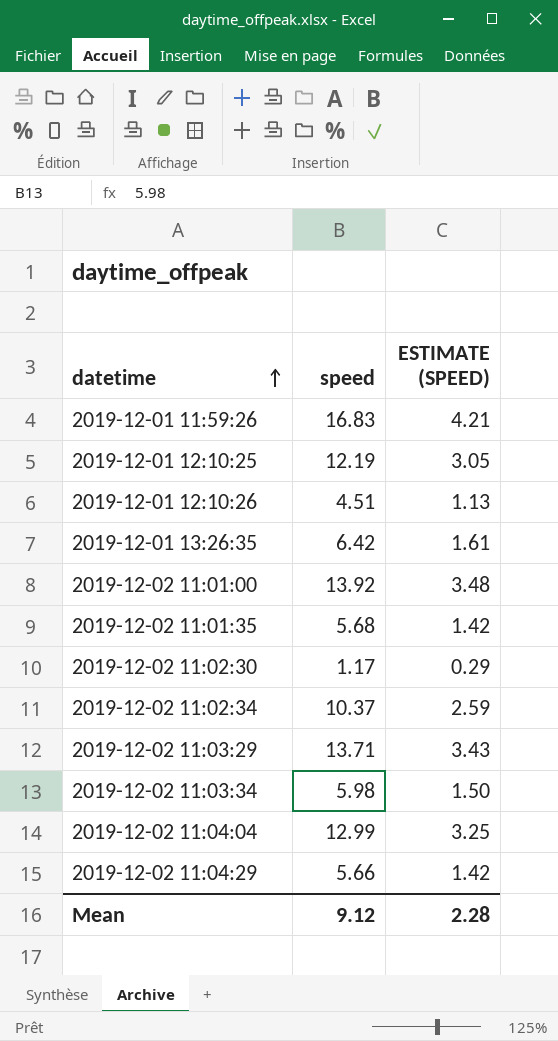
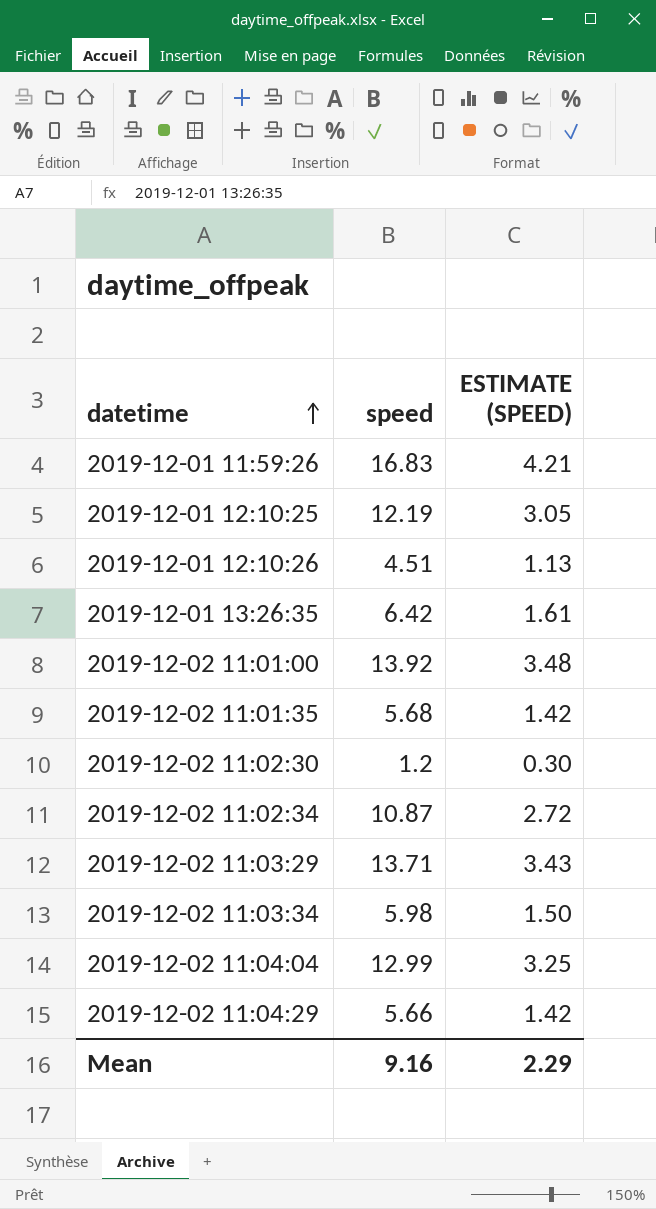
2019-12-02 11:02:30 | speed: 1.17 -> 1.2
2019-12-02 11:02:30 | ESTIMATE (SPEED): 0.29 -> 0.30
2019-12-02 11:02:34 | speed: 10.37 -> 10.87
2019-12-02 11:02:34 | ESTIMATE (SPEED): 2.59 -> 2.72
Mean | speed: 9.12 -> 9.16
Mean | ESTIMATE (SPEED): 2.28 -> 2.29

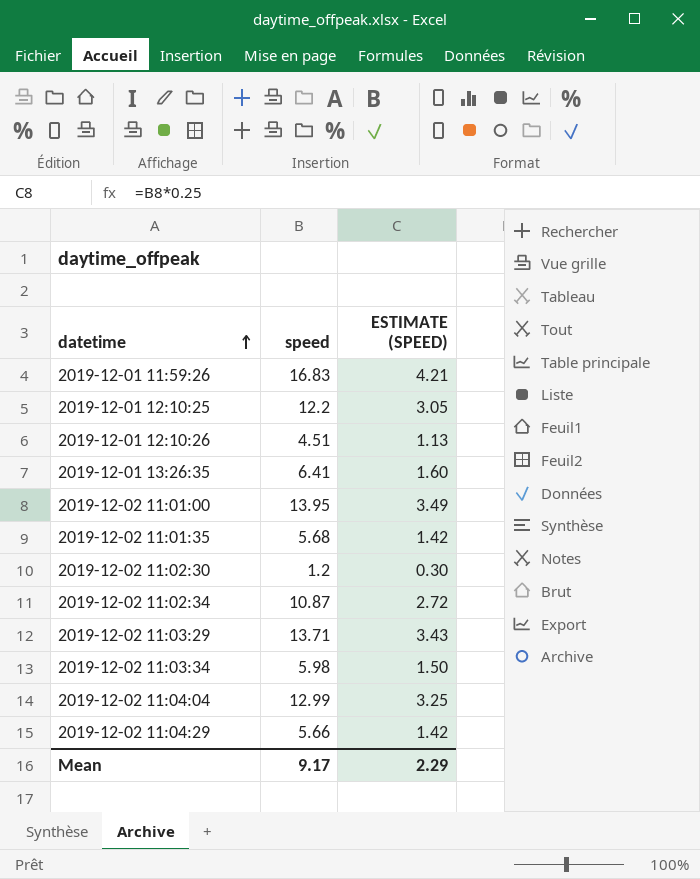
2019-12-01 12:10:25 | speed: 12.19 -> 12.2
2019-12-01 13:26:35 | speed: 6.42 -> 6.41
2019-12-01 13:26:35 | ESTIMATE (SPEED): 1.61 -> 1.60
2019-12-02 11:01:00 | speed: 13.92 -> 13.95
2019-12-02 11:01:00 | ESTIMATE (SPEED): 3.48 -> 3.49
Mean | speed: 9.16 -> 9.17

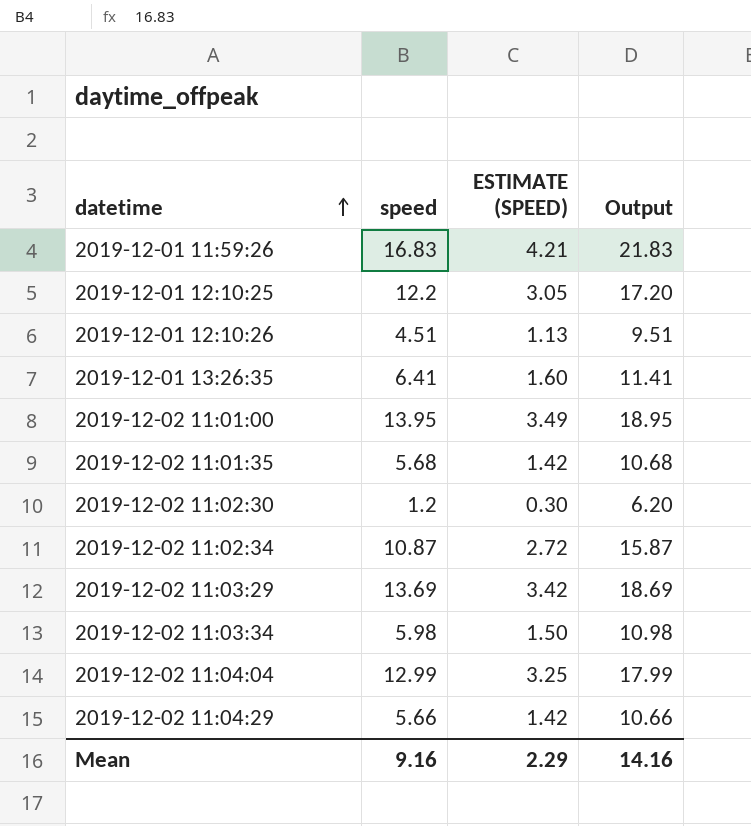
column Output | formula: none -> [speed] + 5
2019-12-02 11:03:29 | speed: 13.71 -> 13.69
2019-12-02 11:03:29 | ESTIMATE (SPEED): 3.43 -> 3.42
Mean | speed: 9.17 -> 9.16

